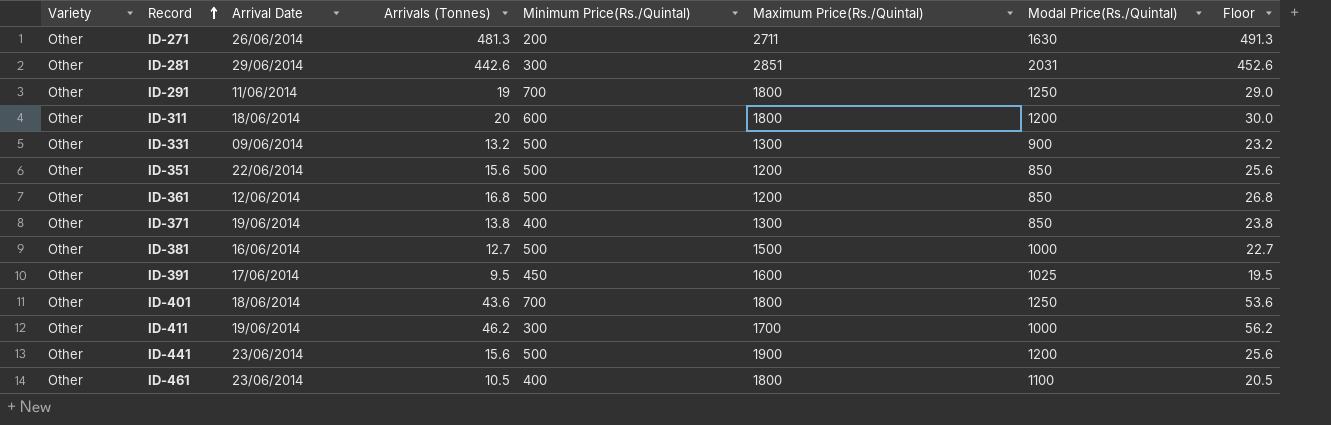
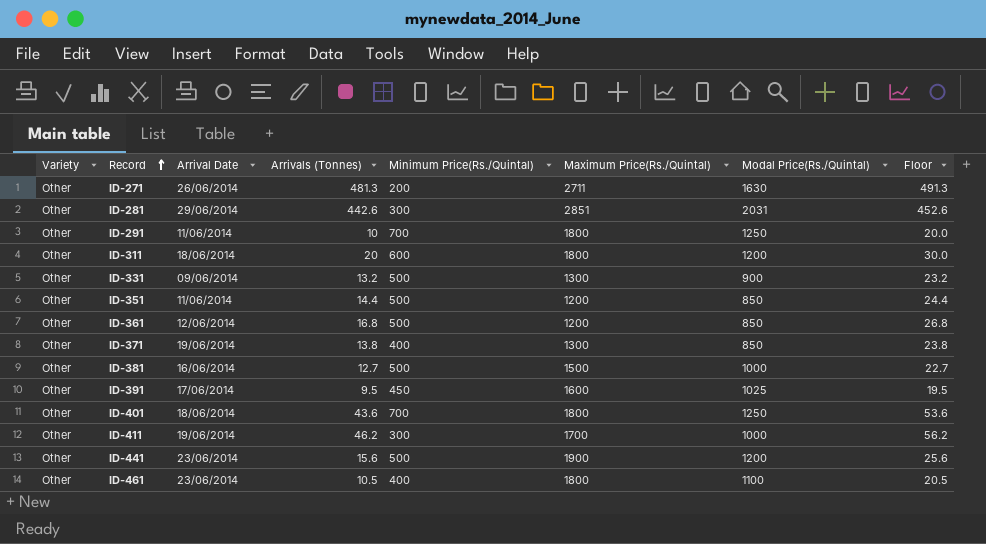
ID-291 | Arrivals (Tonnes): 19 -> 10
ID-291 | Floor: 29.0 -> 20.0
ID-351 | Arrival Date: 22/06/2014 -> 11/06/2014
ID-351 | Arrivals (Tonnes): 15.6 -> 14.4
ID-351 | Floor: 25.6 -> 24.4

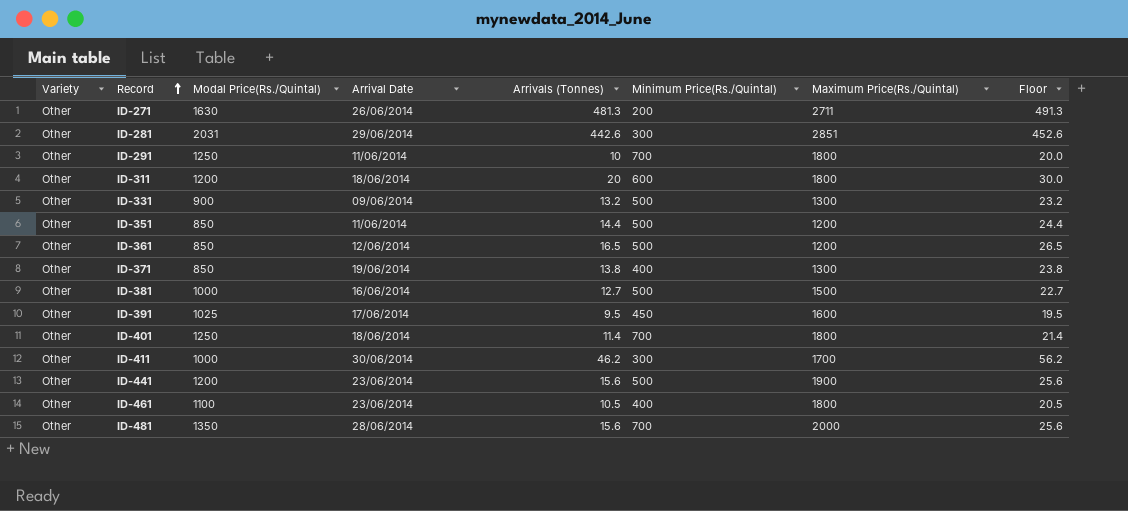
column Modal Price(Rs./Quintal) | position: 7 -> 3
ID-361 | Arrivals (Tonnes): 16.8 -> 16.5
ID-361 | Floor: 26.8 -> 26.5
ID-401 | Arrivals (Tonnes): 43.6 -> 11.4
ID-401 | Floor: 53.6 -> 21.4
ID-411 | Arrival Date: 19/06/2014 -> 30/06/2014
row ID-481: none -> Other | 1350 | 28/06/2014 | 15.6 | 700 | 2000 | 25.6

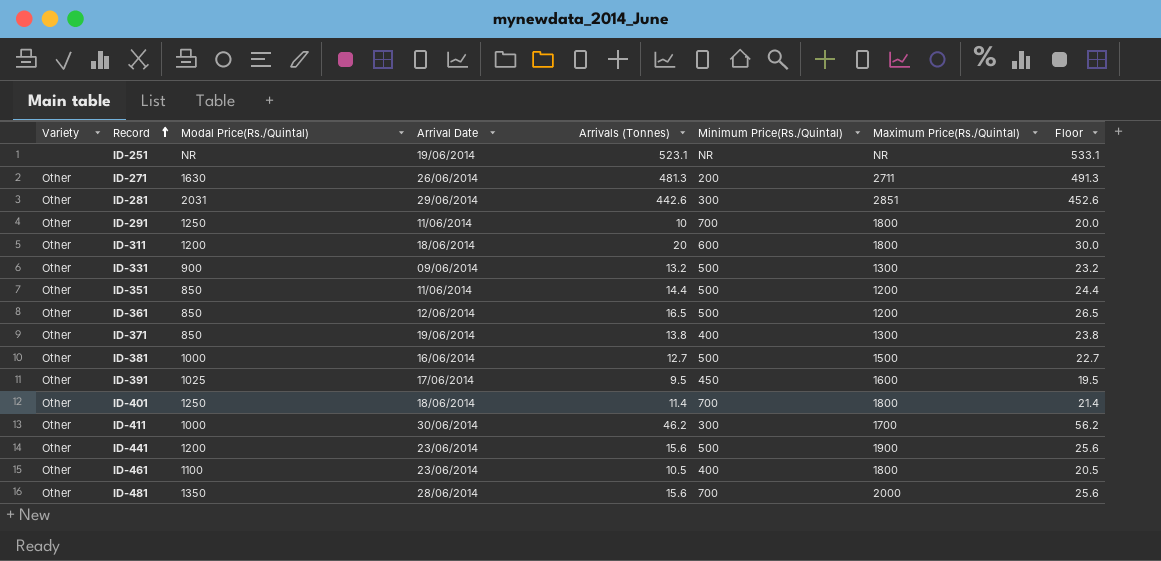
row ID-251: none -> none | NR | 19/06/2014 | 523.1 | NR | NR | 533.1

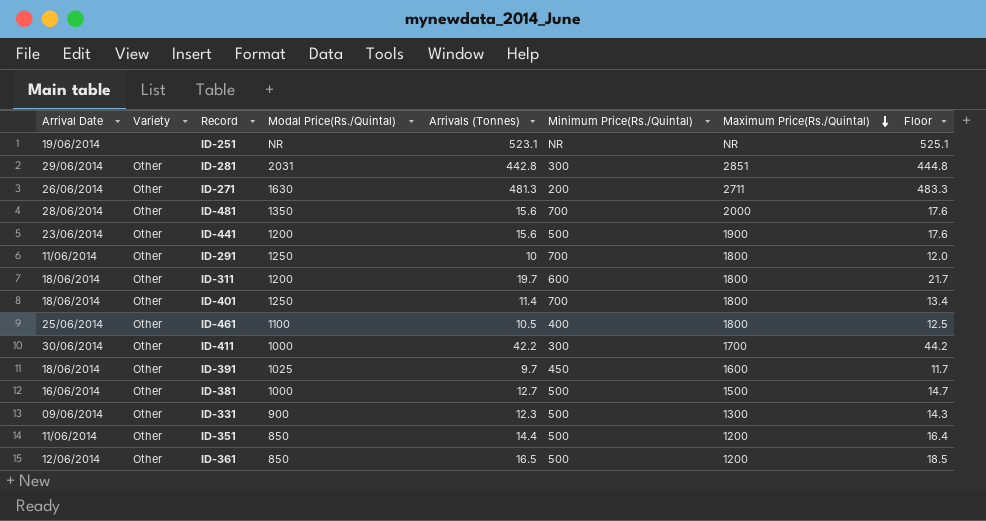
row order: Record ascending -> Maximum Price(Rs./Quintal) descending
column Arrival Date | position: 4 -> 1
column Floor | formula: [Arrivals (Tonnes)] + 10 -> [Arrivals (Tonnes)] + 2
row ID-371: Other | 850 | 19/06/2014 | 13.8 | 400 | 1300 | 23.8 -> none
ID-281 | Arrivals (Tonnes): 442.6 -> 442.8
ID-311 | Arrivals (Tonnes): 20 -> 19.7
ID-461 | Arrival Date: 23/06/2014 -> 25/06/2014
ID-411 | Arrivals (Tonnes): 46.2 -> 42.2
ID-391 | Arrival Date: 17/06/2014 -> 18/06/2014
ID-391 | Arrivals (Tonnes): 9.5 -> 9.7
ID-331 | Arrivals (Tonnes): 13.2 -> 12.3

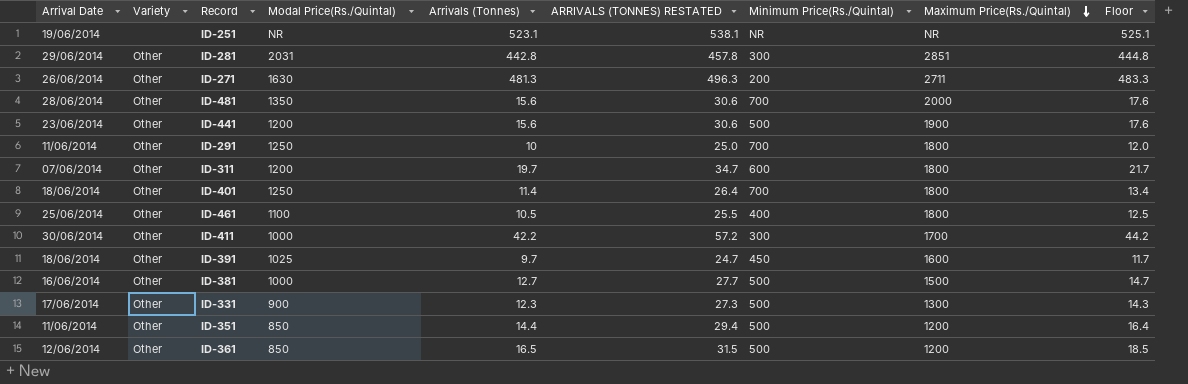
column ARRIVALS (TONNES) RESTATED | formula: none -> [Arrivals (Tonnes)] + 15
ID-311 | Arrival Date: 18/06/2014 -> 07/06/2014
ID-331 | Arrival Date: 09/06/2014 -> 17/06/2014

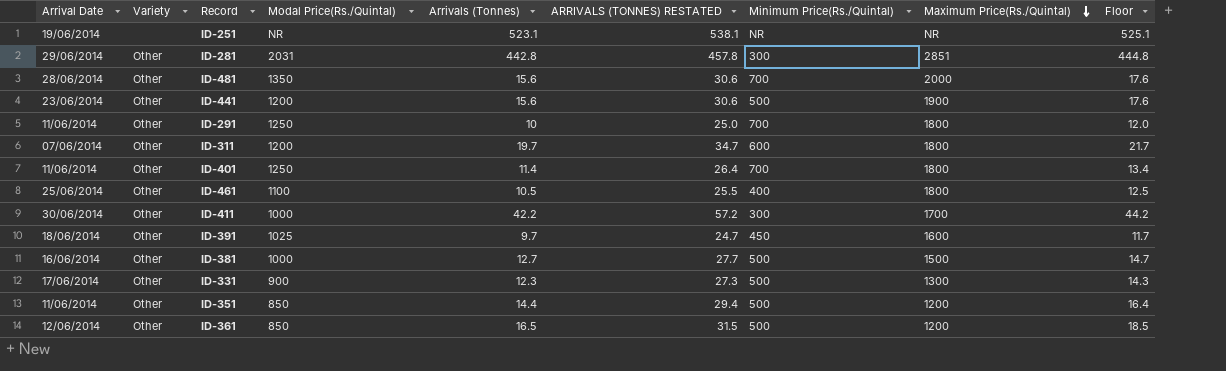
row ID-271: 26/06/2014 | Other | 1630 | 481.3 | 496.3 | 200 | 2711 | 483.3 -> none
ID-401 | Arrival Date: 18/06/2014 -> 11/06/2014

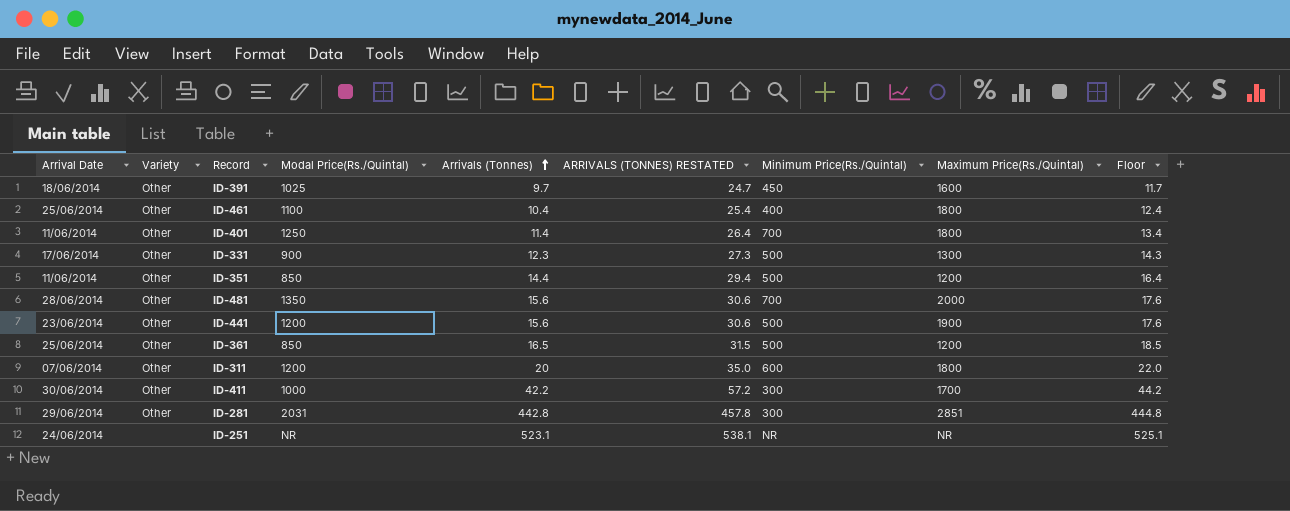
row order: Maximum Price(Rs./Quintal) descending -> Arrivals (Tonnes) ascending
row ID-291: 11/06/2014 | Other | 1250 | 10 | 25.0 | 700 | 1800 | 12.0 -> none
row ID-381: 16/06/2014 | Other | 1000 | 12.7 | 27.7 | 500 | 1500 | 14.7 -> none
ID-461 | Arrivals (Tonnes): 10.5 -> 10.4
ID-461 | ARRIVALS (TONNES) RESTATED: 25.5 -> 25.4
ID-461 | Floor: 12.5 -> 12.4
ID-361 | Arrival Date: 12/06/2014 -> 25/06/2014
ID-311 | Arrivals (Tonnes): 19.7 -> 20
ID-311 | ARRIVALS (TONNES) RESTATED: 34.7 -> 35.0
ID-311 | Floor: 21.7 -> 22.0
ID-251 | Arrival Date: 19/06/2014 -> 24/06/2014

